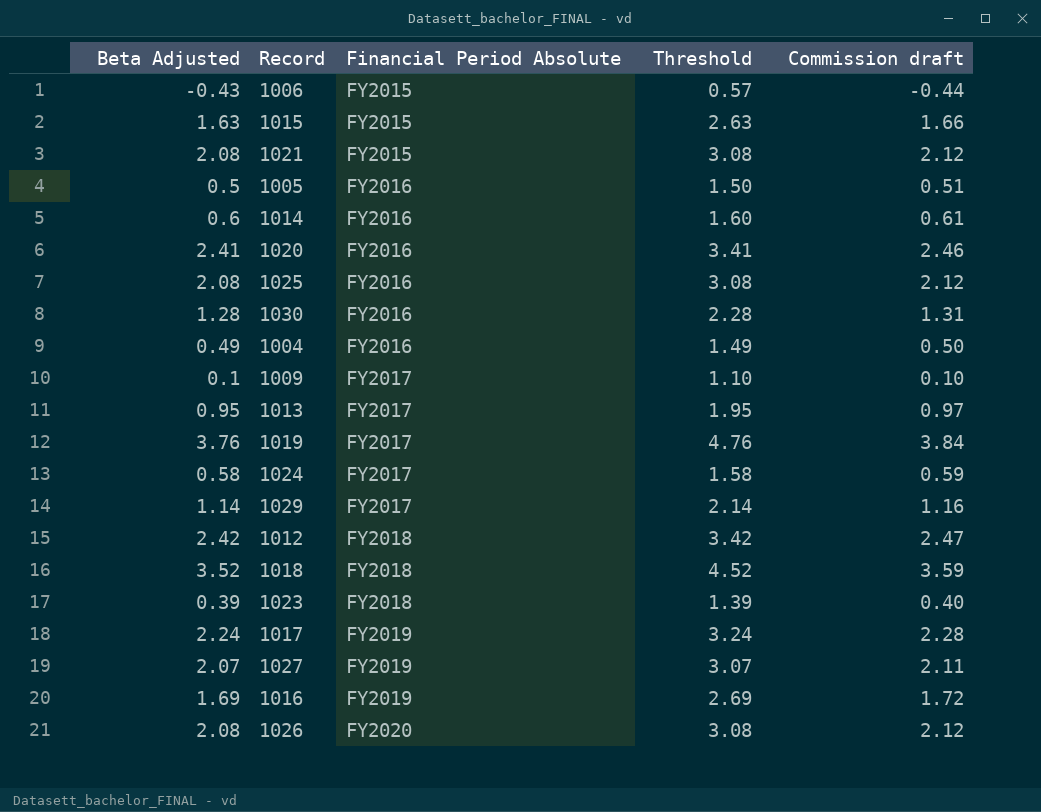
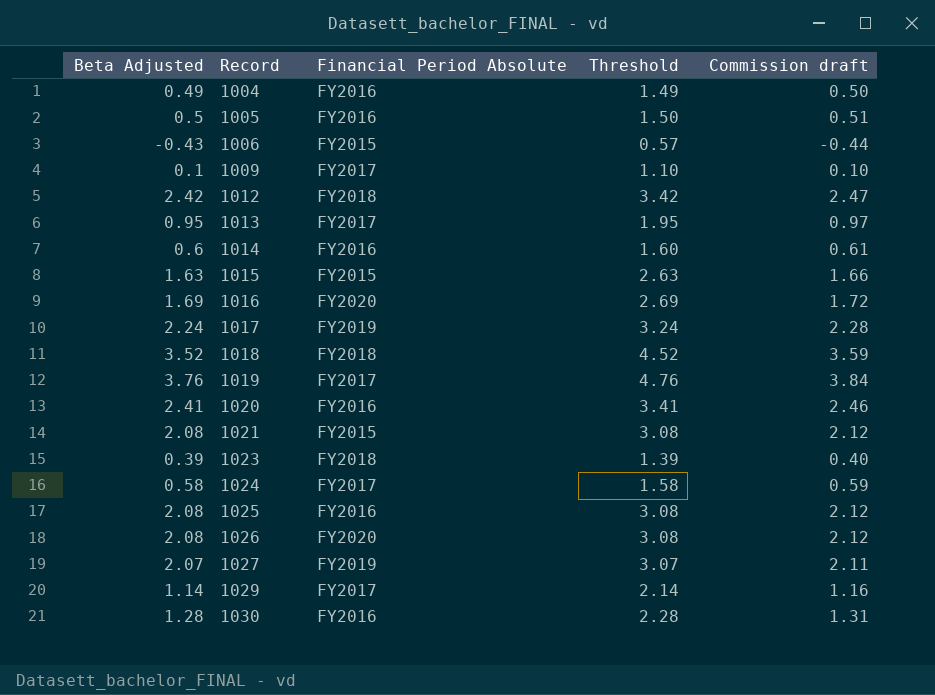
row order: Financial Period Absolute ascending -> Record ascending
1016 | Financial Period Absolute: FY2019 -> FY2020

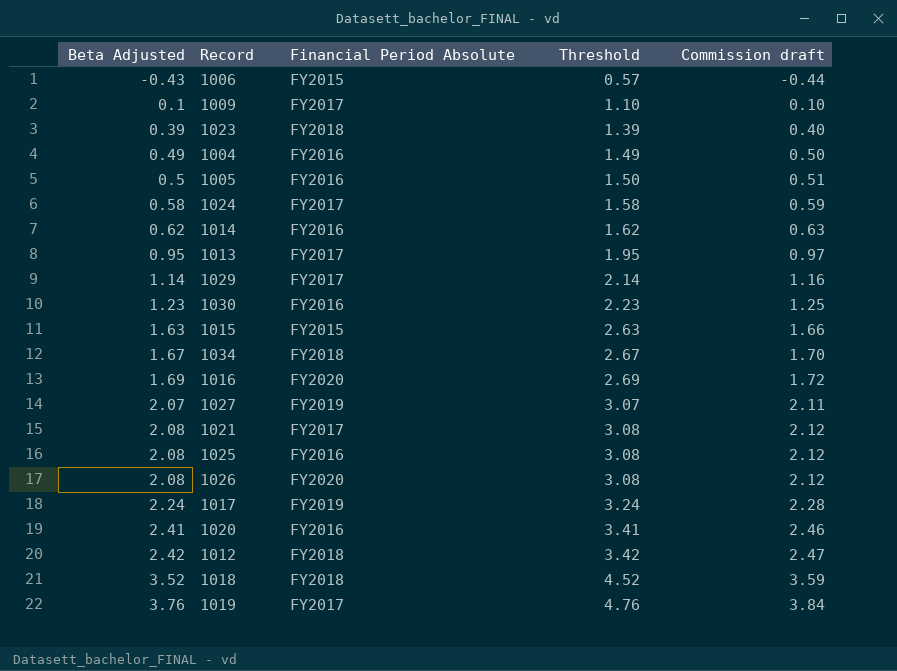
row order: Record ascending -> Beta Adjusted ascending
1014 | Beta Adjusted: 0.6 -> 0.62
1014 | Threshold: 1.60 -> 1.62
1014 | Commission draft: 0.61 -> 0.63
1030 | Beta Adjusted: 1.28 -> 1.23
1030 | Threshold: 2.28 -> 2.23
1030 | Commission draft: 1.31 -> 1.25
row 1034: none -> 1.67 | FY2018 | 2.67 | 1.70
1021 | Financial Period Absolute: FY2015 -> FY2017

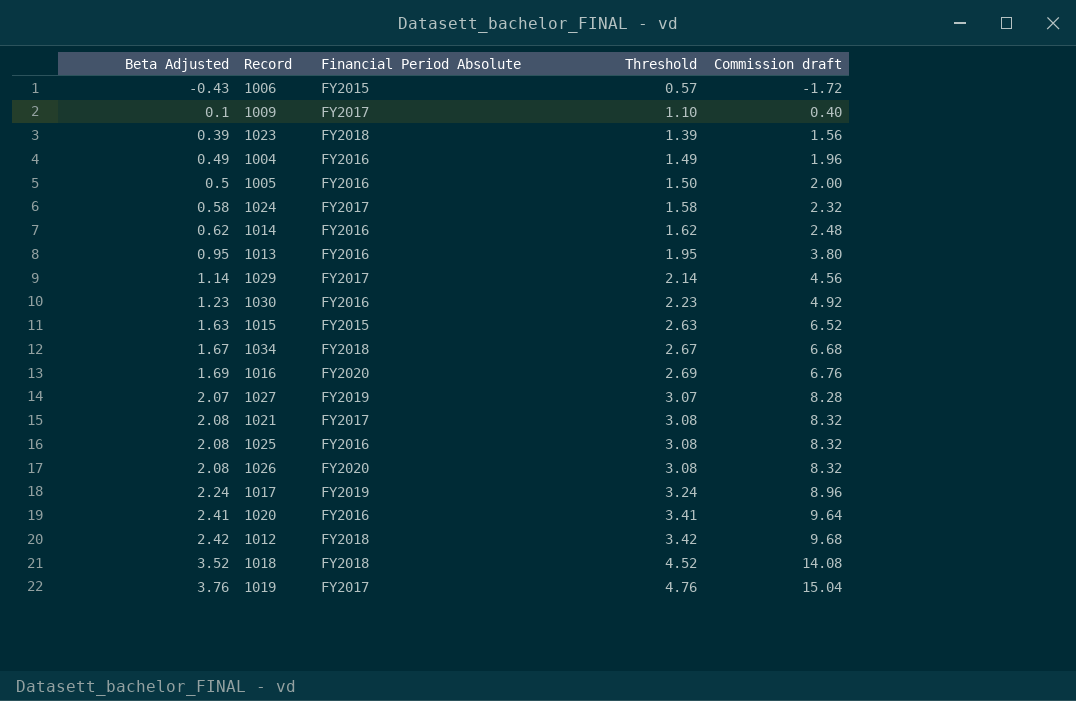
column Commission draft | formula: [Beta Adjusted] * 1.02 -> [Beta Adjusted] * 4
1013 | Financial Period Absolute: FY2017 -> FY2016

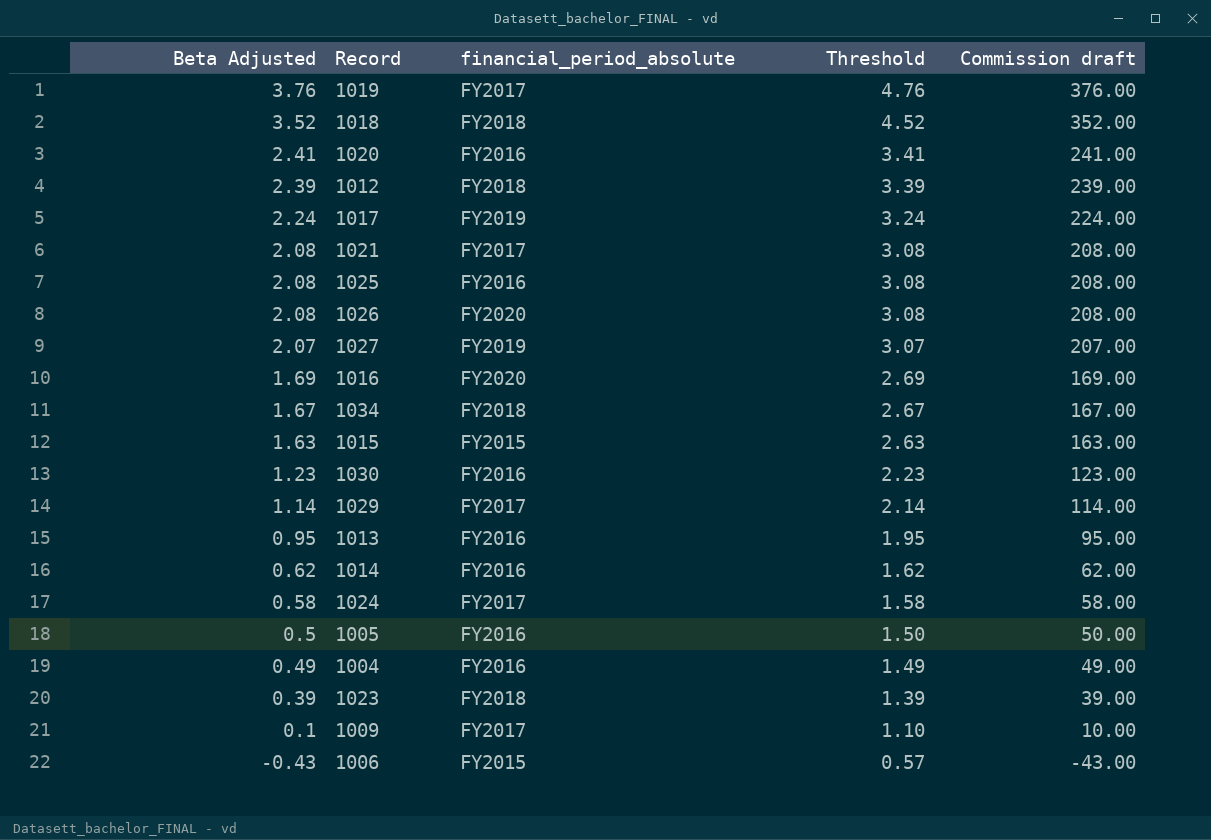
row order: Beta Adjusted ascending -> Beta Adjusted descending
column name: Financial Period Absolute -> financial_period_absolute
column Commission draft | formula: [Beta Adjusted] * 4 -> [Beta Adjusted] * 100
1012 | Beta Adjusted: 2.42 -> 2.39
1012 | Threshold: 3.42 -> 3.39

